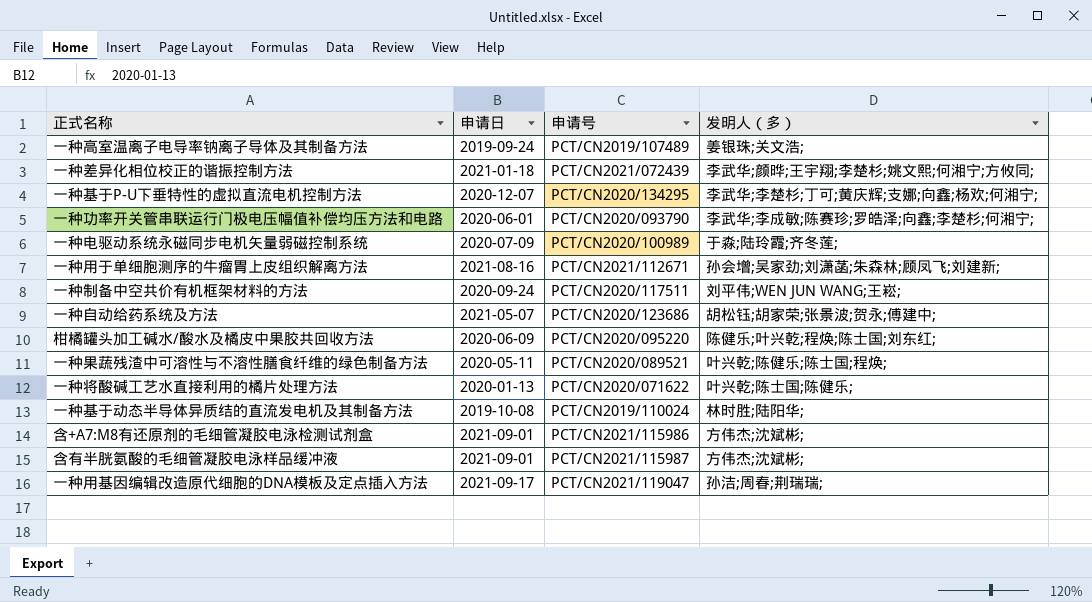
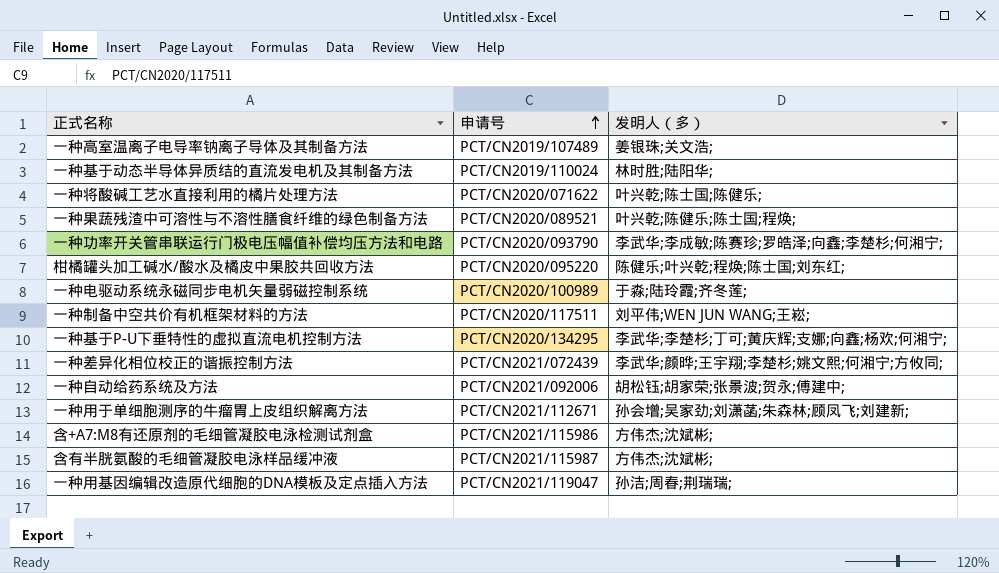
row order: none -> 申请号 ascending
column 申请日 | position: 2 -> none
一种自动给药系统及方法 | 申请号: PCT/CN2020/123686 -> PCT/CN2021/092006

